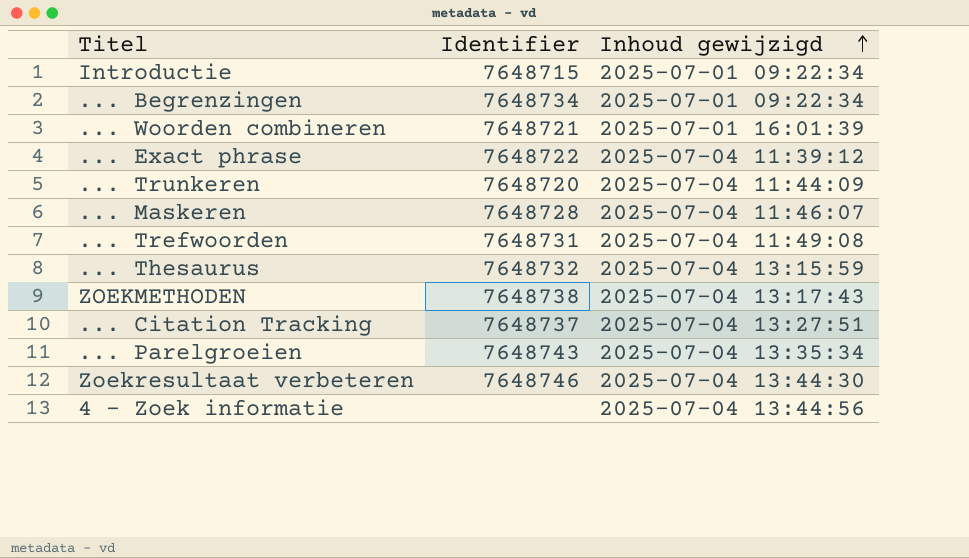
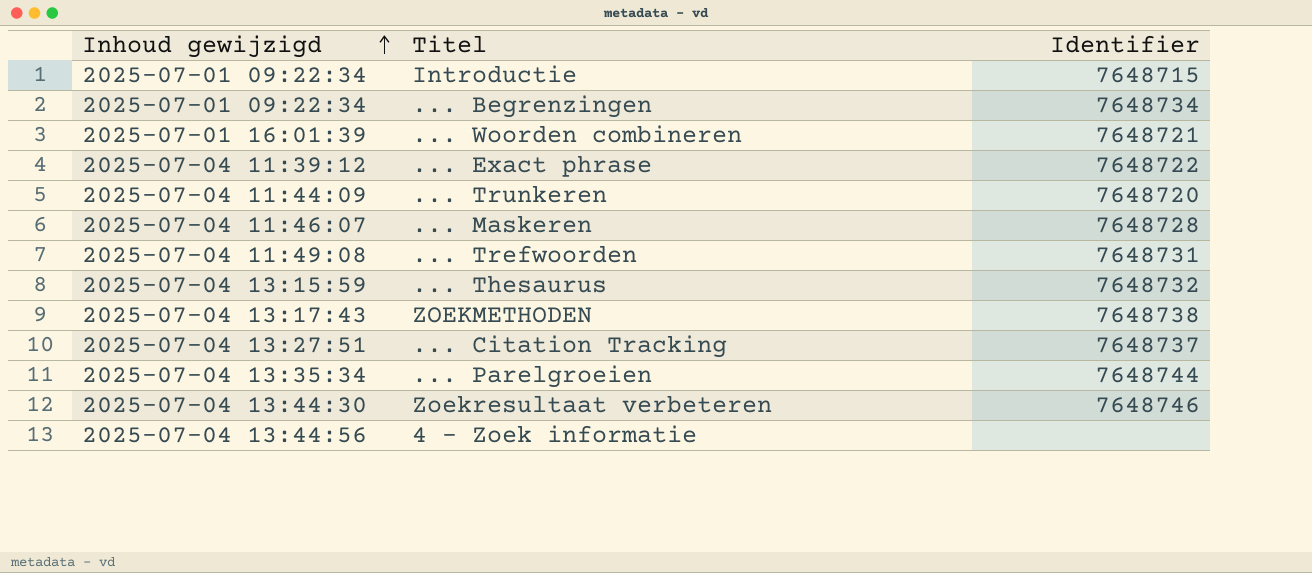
column Inhoud gewijzigd | position: 3 -> 1
... Parelgroeien | Identifier: 7648743 -> 7648744

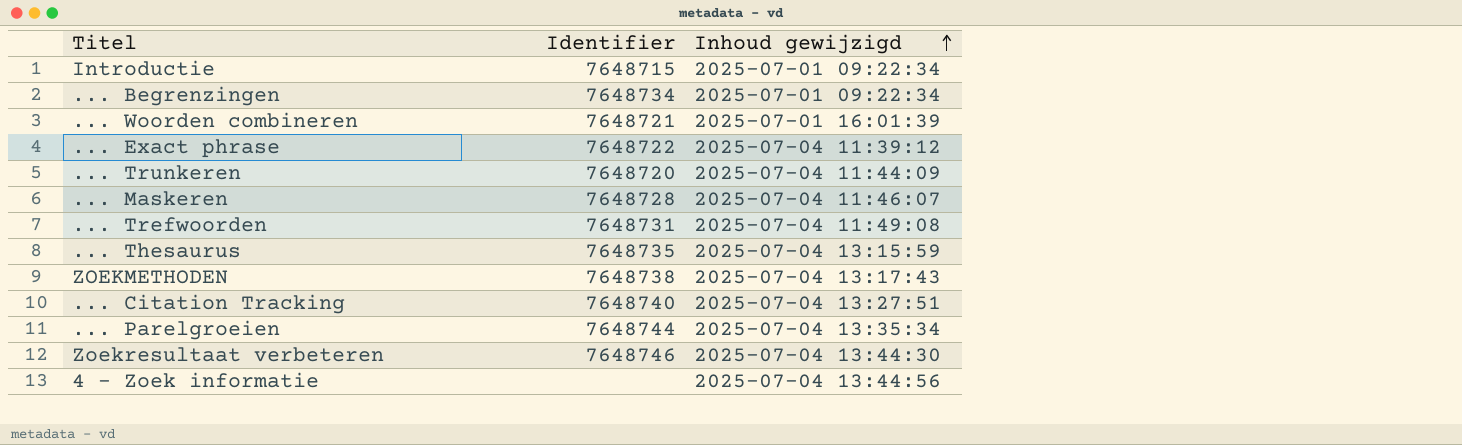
column Inhoud gewijzigd | position: 1 -> 3
... Thesaurus | Identifier: 7648732 -> 7648735
... Citation Tracking | Identifier: 7648737 -> 7648740

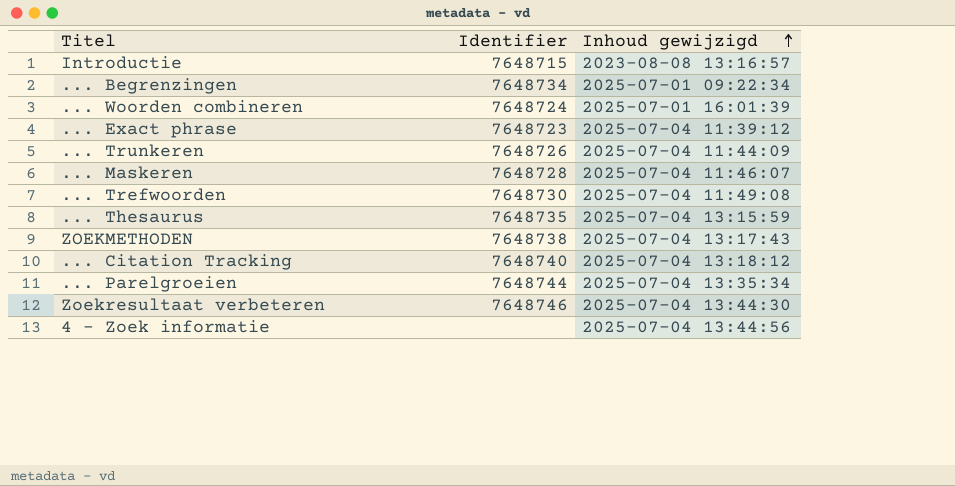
Introductie | Inhoud gewijzigd: 2025-07-01 09:22:34 -> 2023-08-08 13:16:57
... Woorden combineren | Identifier: 7648721 -> 7648724
... Exact phrase | Identifier: 7648722 -> 7648723
... Trunkeren | Identifier: 7648720 -> 7648726
... Trefwoorden | Identifier: 7648731 -> 7648730
... Citation Tracking | Inhoud gewijzigd: 2025-07-04 13:27:51 -> 2025-07-04 13:18:12

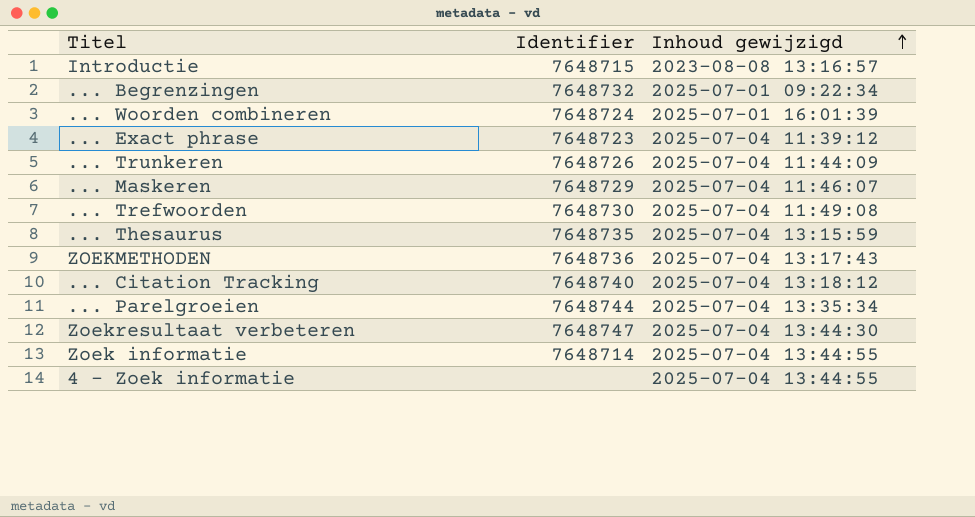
... Begrenzingen | Identifier: 7648734 -> 7648732
... Maskeren | Identifier: 7648728 -> 7648729
ZOEKMETHODEN | Identifier: 7648738 -> 7648736
Zoekresultaat verbeteren | Identifier: 7648746 -> 7648747
row Zoek informatie: none -> 7648714 | 2025-07-04 13:44:55
4 - Zoek informatie | Inhoud gewijzigd: 2025-07-04 13:44:56 -> 2025-07-04 13:44:55

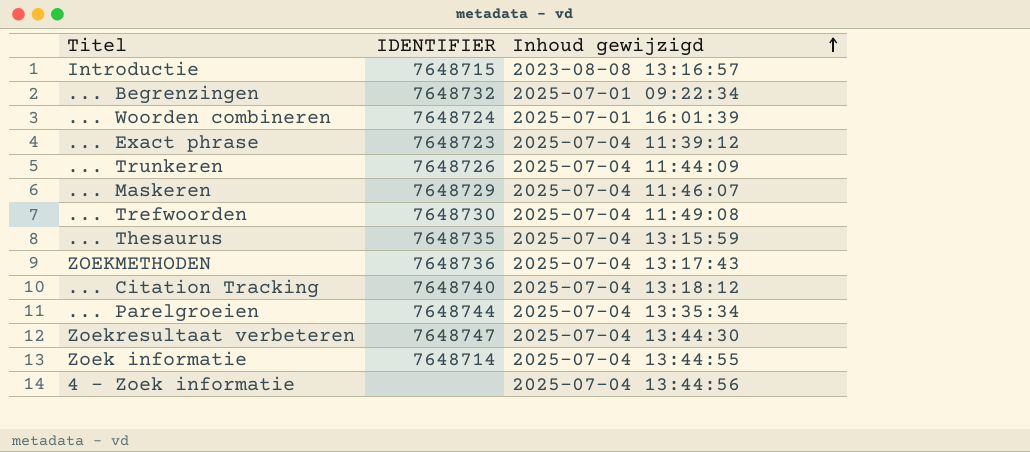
column name: Identifier -> IDENTIFIER
4 - Zoek informatie | Inhoud gewijzigd: 2025-07-04 13:44:55 -> 2025-07-04 13:44:56

